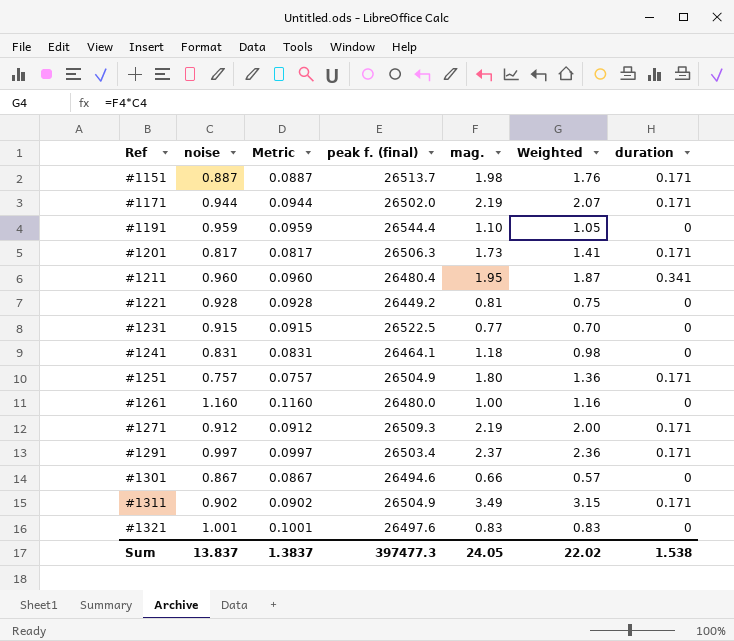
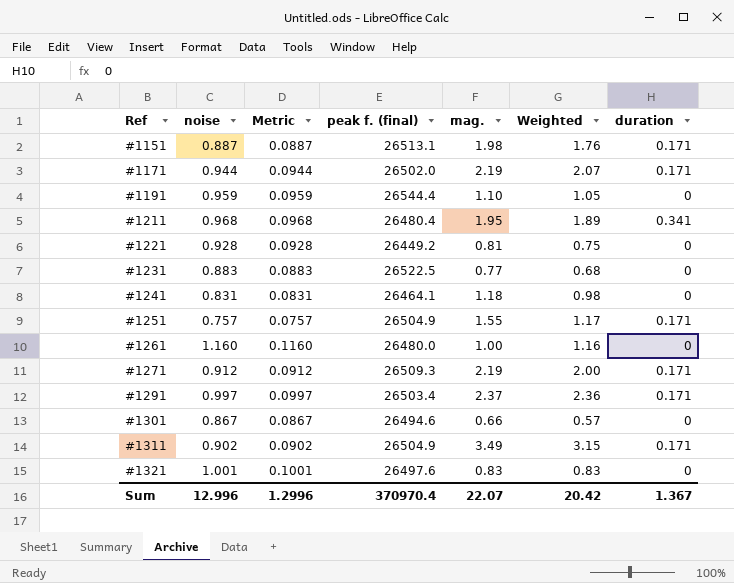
row #1201: 0.817 | 0.0817 | 26506.3 | 1.73 | 1.41 | 0.171 -> none
#1151 | peak f. (final): 26513.7 -> 26513.1
#1211 | noise: 0.960 -> 0.968
#1211 | Metric: 0.0960 -> 0.0968
#1211 | Weighted: 1.87 -> 1.89
#1231 | noise: 0.915 -> 0.883
#1231 | Metric: 0.0915 -> 0.0883
#1231 | Weighted: 0.70 -> 0.68
#1251 | mag.: 1.80 -> 1.55
#1251 | Weighted: 1.36 -> 1.17
Sum | noise: 13.837 -> 12.996
Sum | Metric: 1.3837 -> 1.2996
Sum | peak f. (final): 397477.3 -> 370970.4
Sum | mag.: 24.05 -> 22.07
Sum | Weighted: 22.02 -> 20.42
Sum | duration: 1.538 -> 1.367

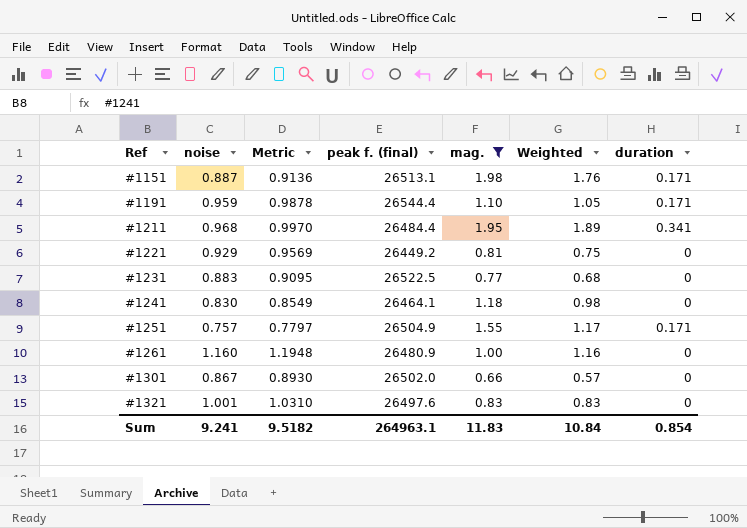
filter: none -> mag. <= 1.98
column Metric | formula: [noise] * 0.1 -> [noise] * 1.03
#1191 | duration: 0 -> 0.171
#1211 | peak f. (final): 26480.4 -> 26484.4
#1221 | noise: 0.928 -> 0.929
#1241 | noise: 0.831 -> 0.830
#1261 | peak f. (final): 26480.0 -> 26480.9
#1301 | peak f. (final): 26494.6 -> 26502.0
Sum | noise: 12.996 -> 9.241
Sum | Metric: 1.2996 -> 9.5182
Sum | peak f. (final): 370970.4 -> 264963.1
Sum | mag.: 22.07 -> 11.83
Sum | Weighted: 20.42 -> 10.84
Sum | duration: 1.367 -> 0.854

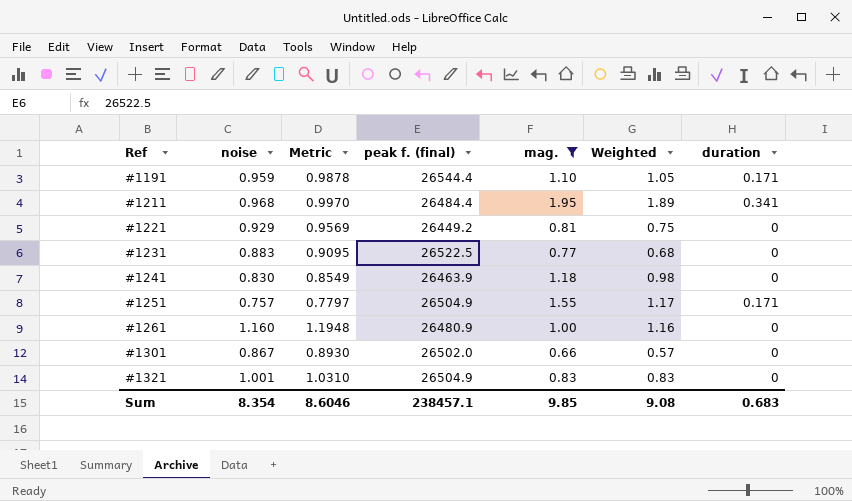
row #1151: 0.887 | 0.9136 | 26513.1 | 1.98 | 1.76 | 0.171 -> none
#1241 | peak f. (final): 26464.1 -> 26463.9
#1321 | peak f. (final): 26497.6 -> 26504.9
Sum | noise: 9.241 -> 8.354
Sum | Metric: 9.5182 -> 8.6046
Sum | peak f. (final): 264963.1 -> 238457.1
Sum | mag.: 11.83 -> 9.85
Sum | Weighted: 10.84 -> 9.08
Sum | duration: 0.854 -> 0.683

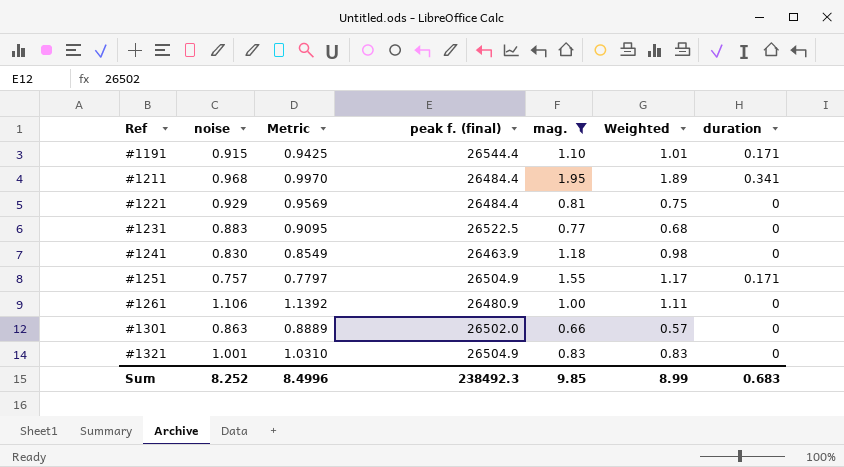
#1191 | noise: 0.959 -> 0.915
#1191 | Metric: 0.9878 -> 0.9425
#1191 | Weighted: 1.05 -> 1.01
#1221 | peak f. (final): 26449.2 -> 26484.4
#1261 | noise: 1.160 -> 1.106
#1261 | Metric: 1.1948 -> 1.1392
#1261 | Weighted: 1.16 -> 1.11
#1301 | noise: 0.867 -> 0.863
#1301 | Metric: 0.8930 -> 0.8889
Sum | noise: 8.354 -> 8.252
Sum | Metric: 8.6046 -> 8.4996
Sum | peak f. (final): 238457.1 -> 238492.3
Sum | Weighted: 9.08 -> 8.99

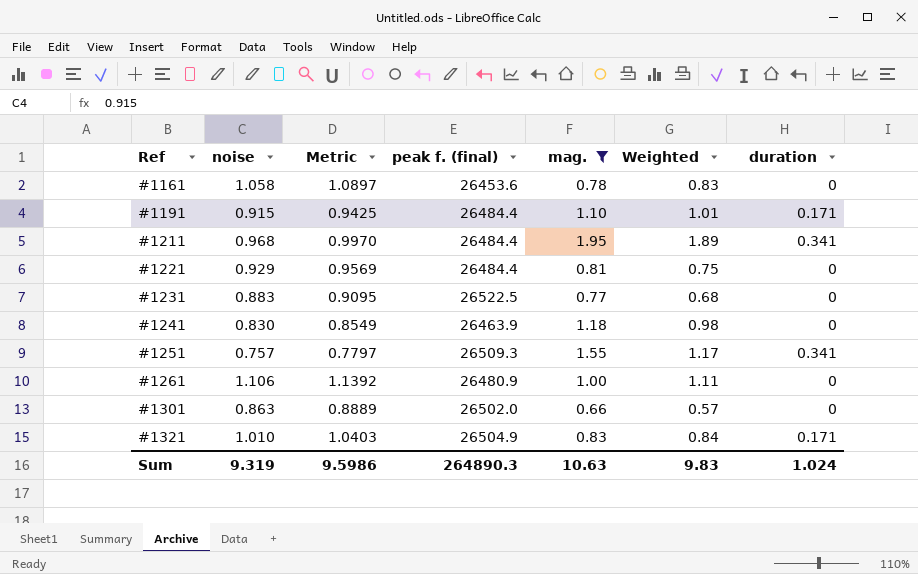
row #1161: none -> 1.058 | 1.0897 | 26453.6 | 0.78 | 0.83 | 0
#1191 | peak f. (final): 26544.4 -> 26484.4
#1251 | peak f. (final): 26504.9 -> 26509.3
#1251 | duration: 0.171 -> 0.341
#1321 | noise: 1.001 -> 1.010
#1321 | Metric: 1.0310 -> 1.0403
#1321 | Weighted: 0.83 -> 0.84
#1321 | duration: 0 -> 0.171
Sum | noise: 8.252 -> 9.319
Sum | Metric: 8.4996 -> 9.5986
Sum | peak f. (final): 238492.3 -> 264890.3
Sum | mag.: 9.85 -> 10.63
Sum | Weighted: 8.99 -> 9.83
Sum | duration: 0.683 -> 1.024

